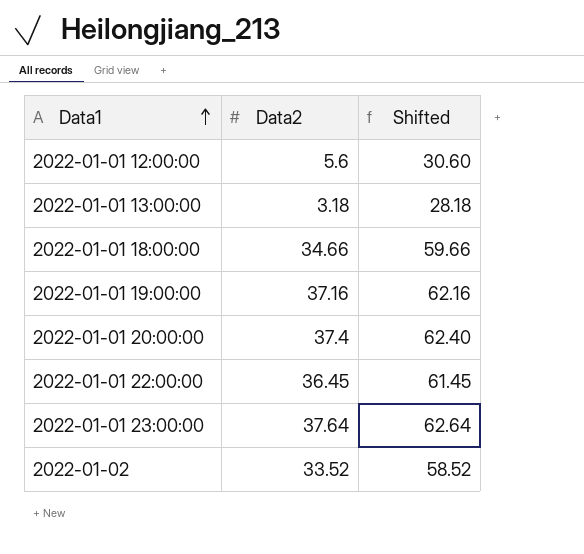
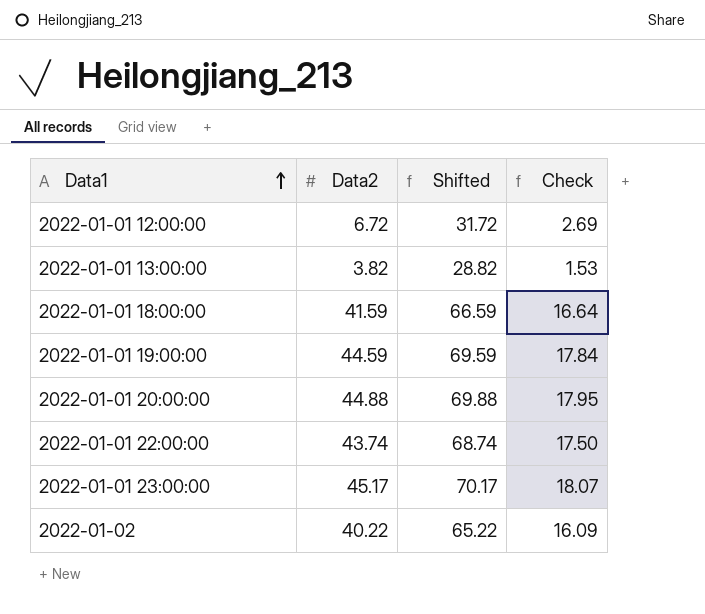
column Check | formula: none -> [Data2] * 0.4
2022-01-01 12:00:00 | Data2: 5.6 -> 6.72
2022-01-01 12:00:00 | Shifted: 30.60 -> 31.72
2022-01-01 13:00:00 | Data2: 3.18 -> 3.82
2022-01-01 13:00:00 | Shifted: 28.18 -> 28.82
2022-01-01 18:00:00 | Data2: 34.66 -> 41.59
2022-01-01 18:00:00 | Shifted: 59.66 -> 66.59
2022-01-01 19:00:00 | Data2: 37.16 -> 44.59
2022-01-01 19:00:00 | Shifted: 62.16 -> 69.59
2022-01-01 20:00:00 | Data2: 37.4 -> 44.88
2022-01-01 20:00:00 | Shifted: 62.40 -> 69.88
2022-01-01 22:00:00 | Data2: 36.45 -> 43.74
2022-01-01 22:00:00 | Shifted: 61.45 -> 68.74
2022-01-01 23:00:00 | Data2: 37.64 -> 45.17
2022-01-01 23:00:00 | Shifted: 62.64 -> 70.17
2022-01-02 | Data2: 33.52 -> 40.22
2022-01-02 | Shifted: 58.52 -> 65.22

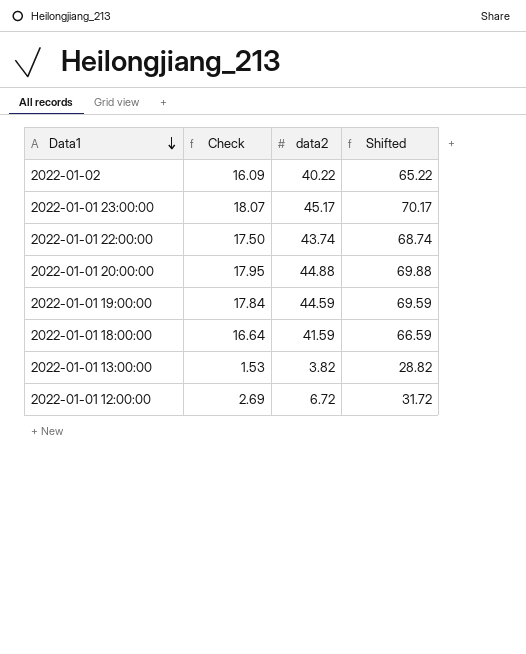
row order: Data1 ascending -> Data1 descending
column Check | position: 4 -> 2
column name: Data2 -> data2

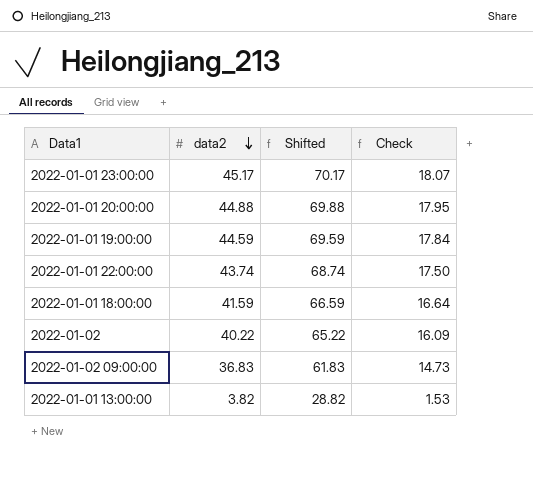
row order: Data1 descending -> data2 descending
column Check | position: 2 -> 4
row 2022-01-01 12:00:00: 2.69 | 6.72 | 31.72 -> none
row 2022-01-02 09:00:00: none -> 36.83 | 61.83 | 14.73

